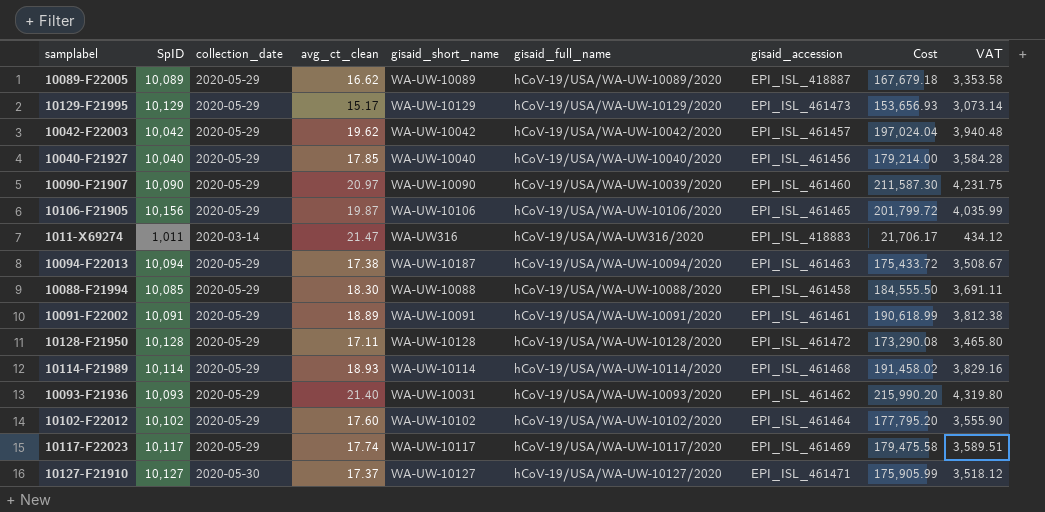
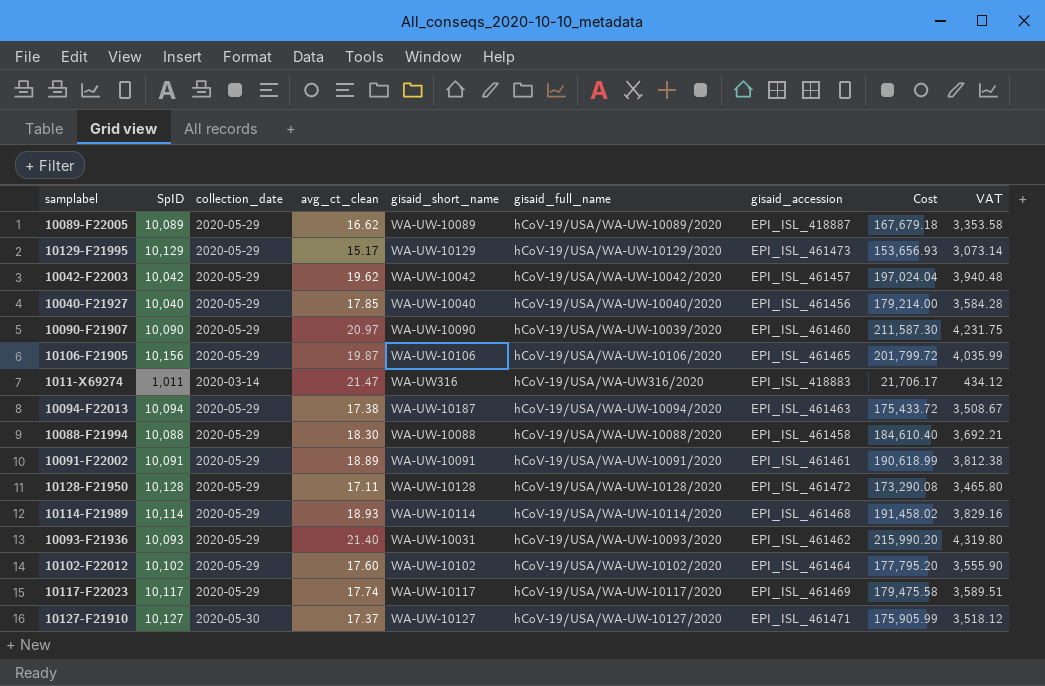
10088-F21994 | SpID: 10,085 -> 10,088
10088-F21994 | Cost: 184,555.50 -> 184,610.40
10088-F21994 | VAT: 3,691.11 -> 3,692.21

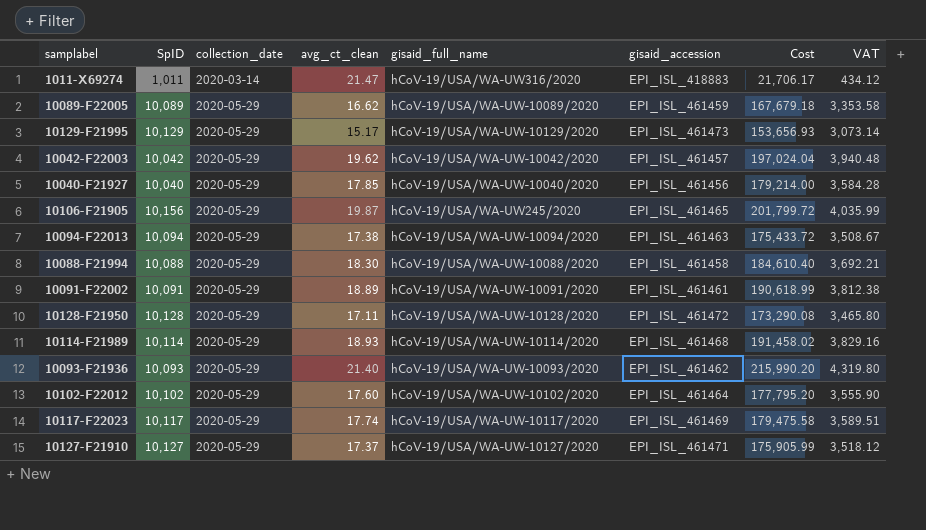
row order: none -> collection_date ascending
column gisaid_short_name | position: 5 -> none
row 10090-F21907: 10,090 | 2020-05-29 | 20.97 | WA-UW-10090 | hCoV-19/USA/WA-UW-10039/2020 | EPI_ISL_461460 | 211,587.30 | 4,231.75 -> none
10089-F22005 | gisaid_accession: EPI_ISL_418887 -> EPI_ISL_461459
10106-F21905 | gisaid_full_name: hCoV-19/USA/WA-UW-10106/2020 -> hCoV-19/USA/WA-UW245/2020
10127-F21910 | collection_date: 2020-05-30 -> 2020-05-29

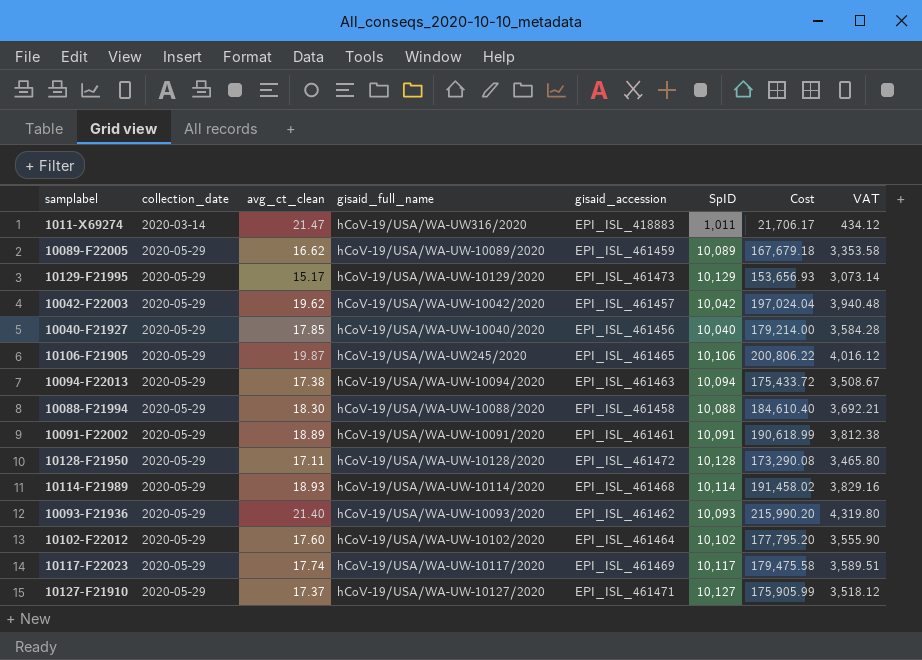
column SpID | position: 2 -> 6
10106-F21905 | SpID: 10,156 -> 10,106
10106-F21905 | Cost: 201,799.72 -> 200,806.22
10106-F21905 | VAT: 4,035.99 -> 4,016.12

